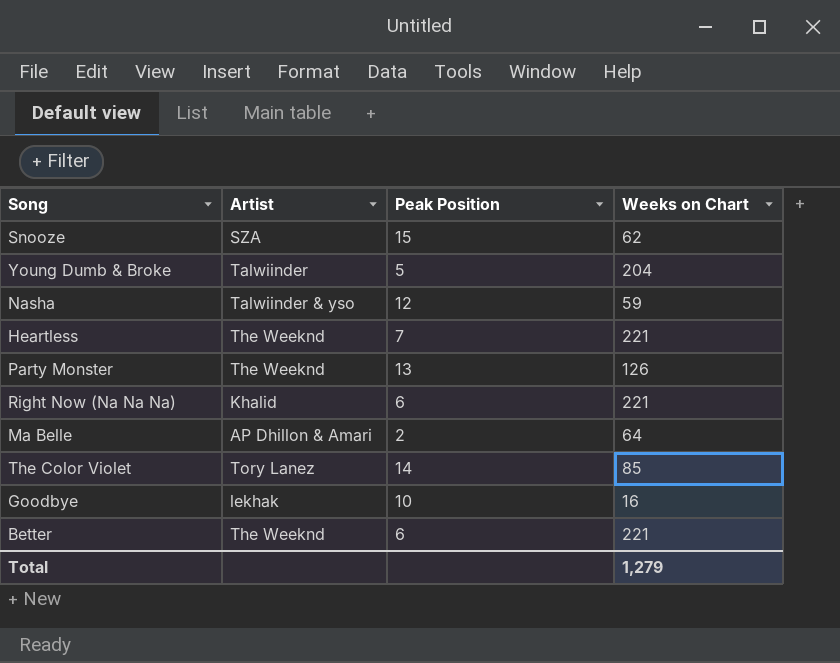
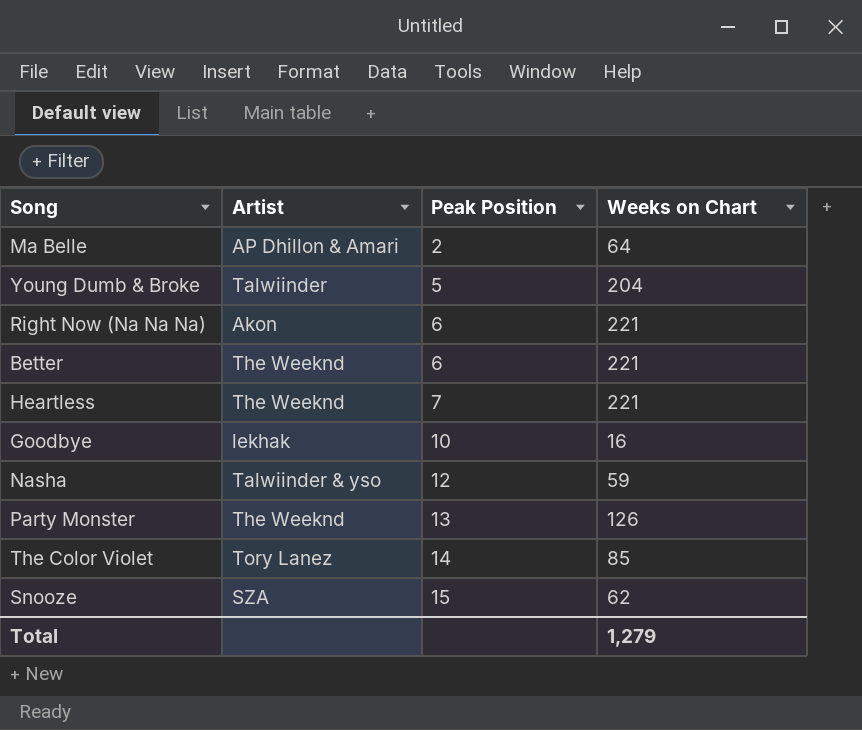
row order: none -> Peak Position ascending
Right Now (Na Na Na) | Artist: Khalid -> Akon

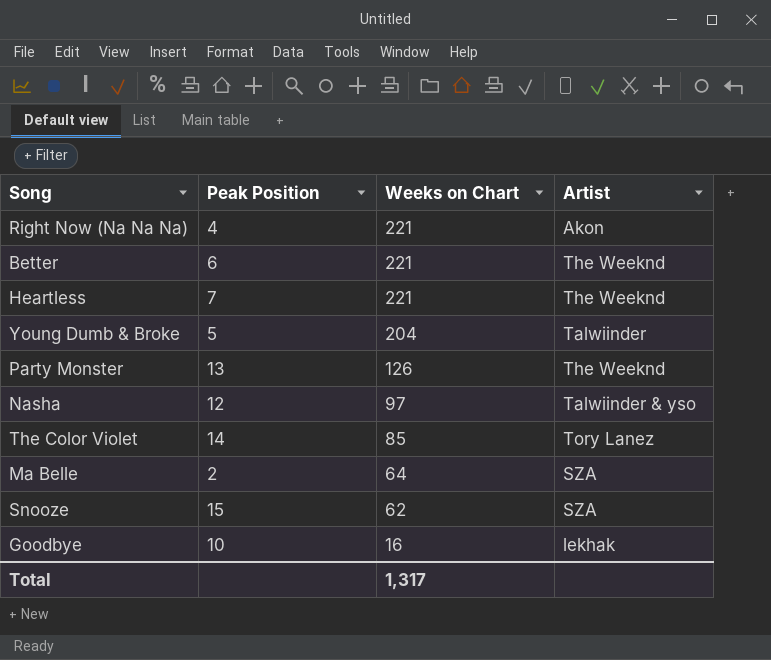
row order: Peak Position ascending -> Weeks on Chart descending
column Artist | position: 2 -> 4
Right Now (Na Na Na) | Peak Position: 6 -> 4
Nasha | Weeks on Chart: 59 -> 97
Ma Belle | Artist: AP Dhillon & Amari -> SZA
Total | Weeks on Chart: 1,279 -> 1,317

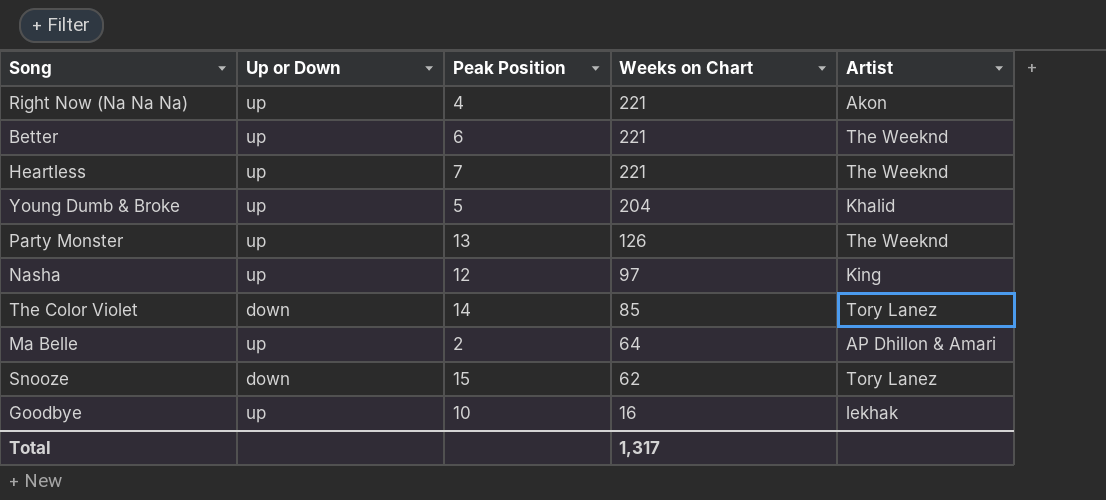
column Up or Down | position: none -> 2
Young Dumb & Broke | Artist: Talwiinder -> Khalid
Nasha | Artist: Talwiinder & yso -> King
Ma Belle | Artist: SZA -> AP Dhillon & Amari
Snooze | Artist: SZA -> Tory Lanez

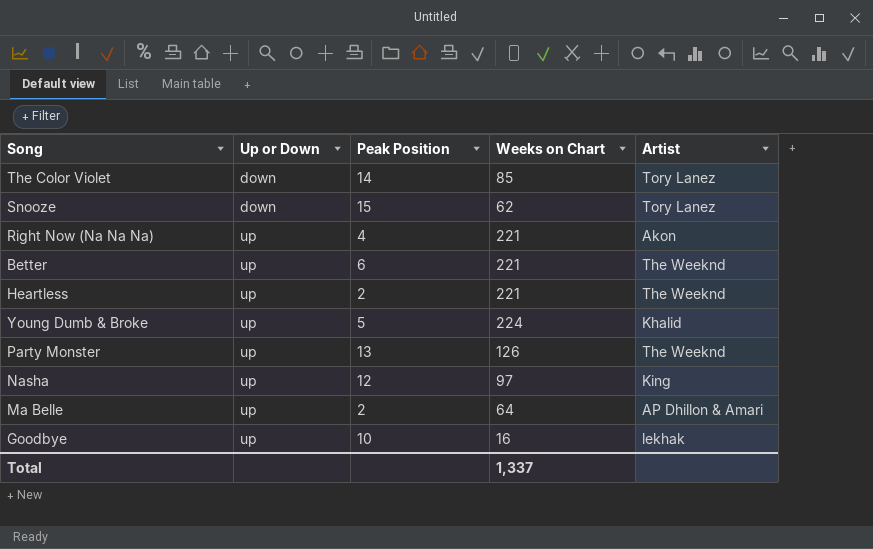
row order: Weeks on Chart descending -> Up or Down ascending
Heartless | Peak Position: 7 -> 2
Young Dumb & Broke | Weeks on Chart: 204 -> 224
Total | Weeks on Chart: 1,317 -> 1,337

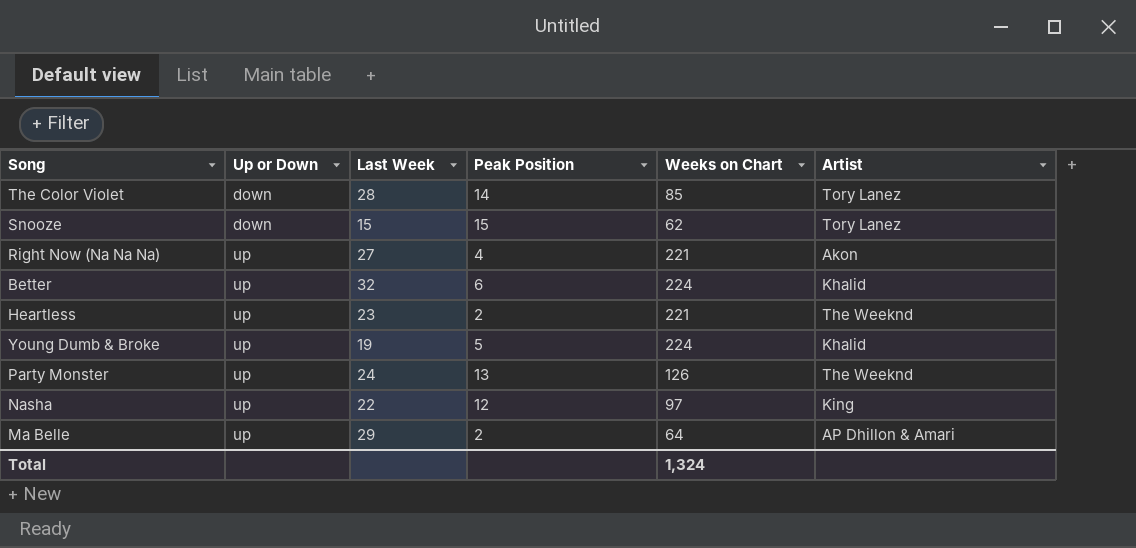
column Last Week | position: none -> 3
row Goodbye: up | 10 | 16 | lekhak -> none
Better | Weeks on Chart: 221 -> 224
Better | Artist: The Weeknd -> Khalid
Total | Weeks on Chart: 1,337 -> 1,324

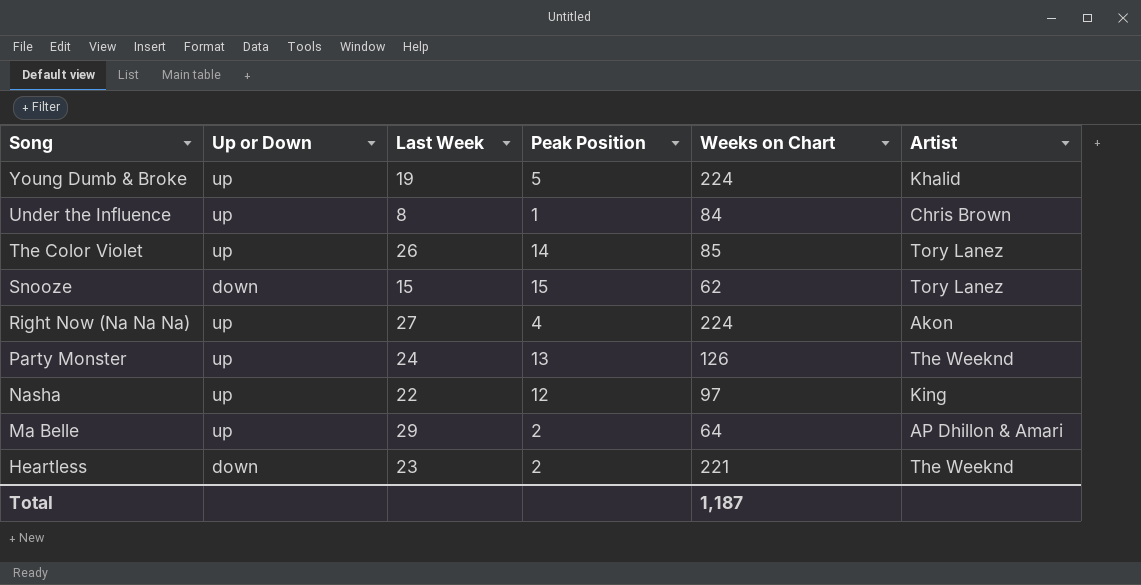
row order: Up or Down ascending -> Song descending
row Better: up | 32 | 6 | 224 | Khalid -> none
row Under the Influence: none -> up | 8 | 1 | 84 | Chris Brown
The Color Violet | Up or Down: down -> up
The Color Violet | Last Week: 28 -> 26
Right Now (Na Na Na) | Weeks on Chart: 221 -> 224
Heartless | Up or Down: up -> down
Total | Weeks on Chart: 1,324 -> 1,187

